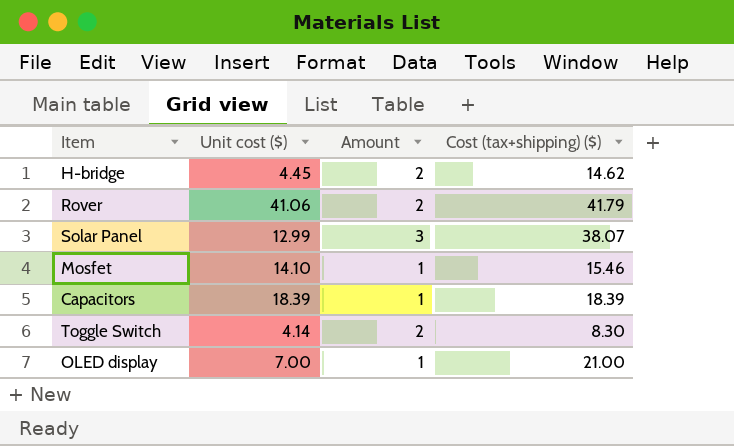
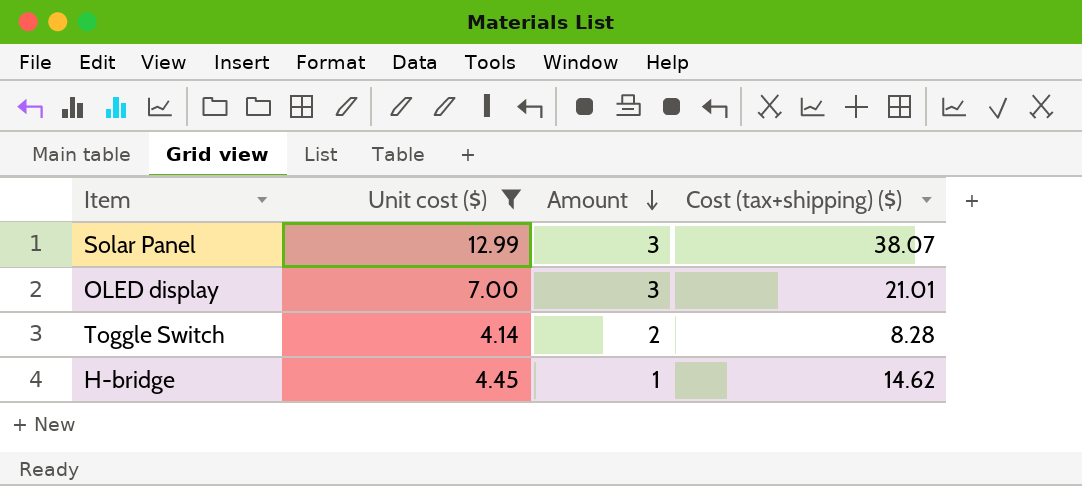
filter: none -> Unit cost ($) <= 12.99
row order: none -> Amount descending
OLED display | Amount: 1 -> 3
OLED display | Cost (tax+shipping) ($): 21.00 -> 21.01
Toggle Switch | Cost (tax+shipping) ($): 8.30 -> 8.28
H-bridge | Amount: 2 -> 1

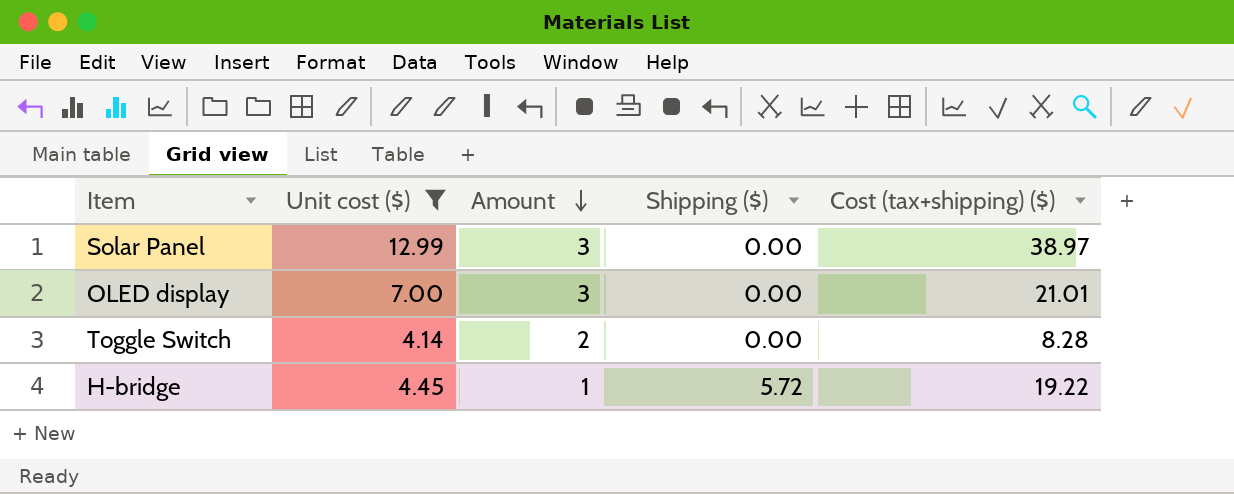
column Shipping ($) | position: none -> 4
Solar Panel | Cost (tax+shipping) ($): 38.07 -> 38.97
H-bridge | Cost (tax+shipping) ($): 14.62 -> 19.22

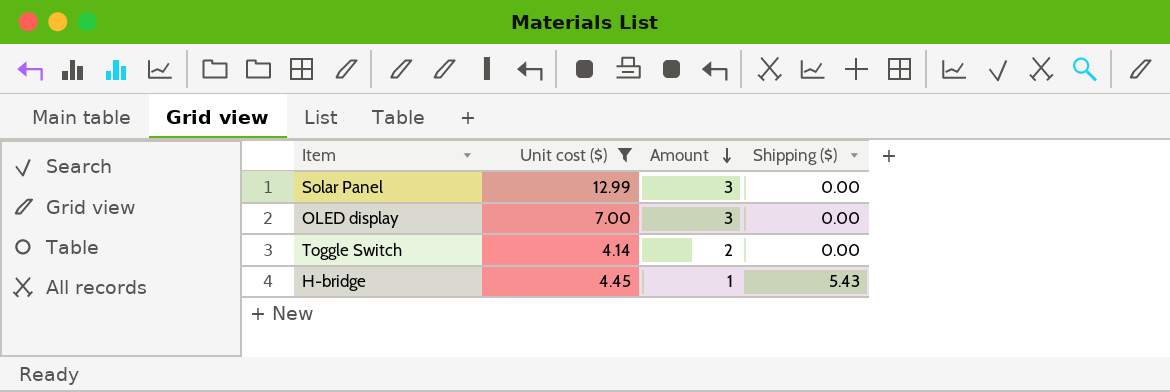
column Cost (tax+shipping) ($) | position: 5 -> none
H-bridge | Shipping ($): 5.72 -> 5.43

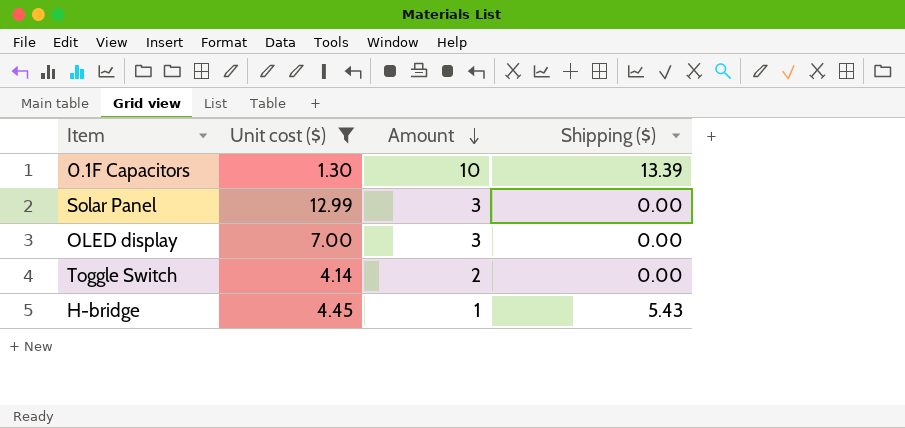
row 0.1F Capacitors: none -> 1.30 | 10 | 13.39

